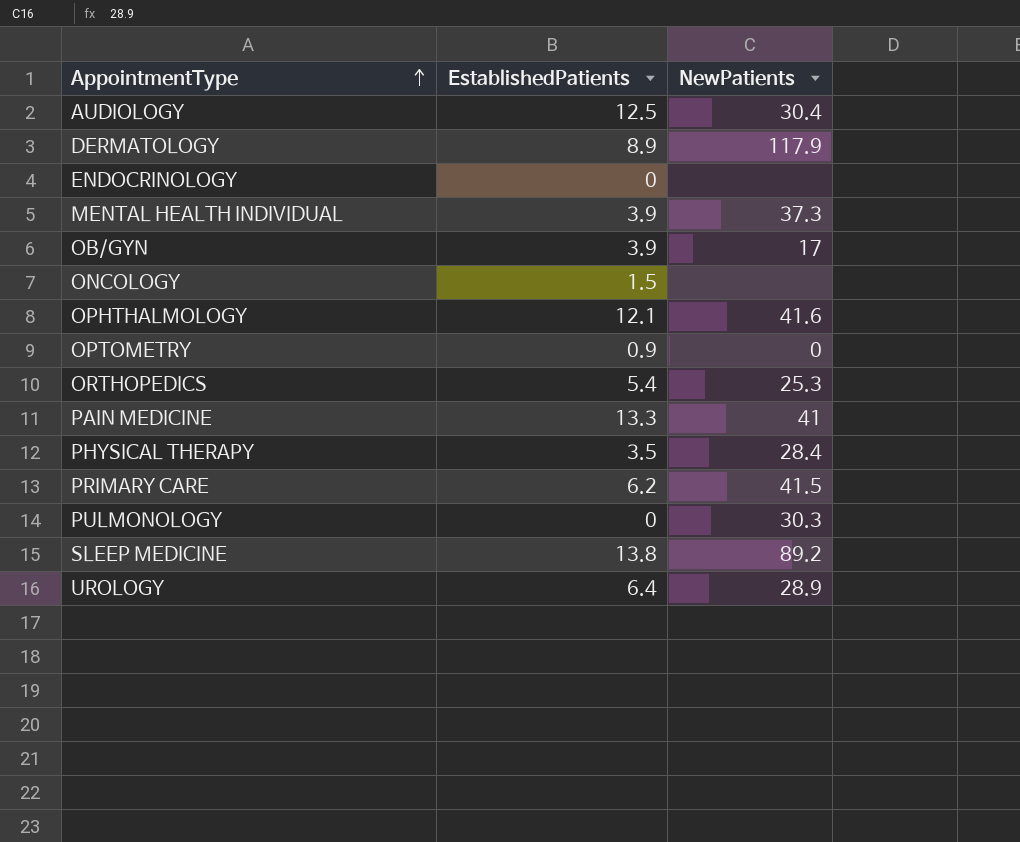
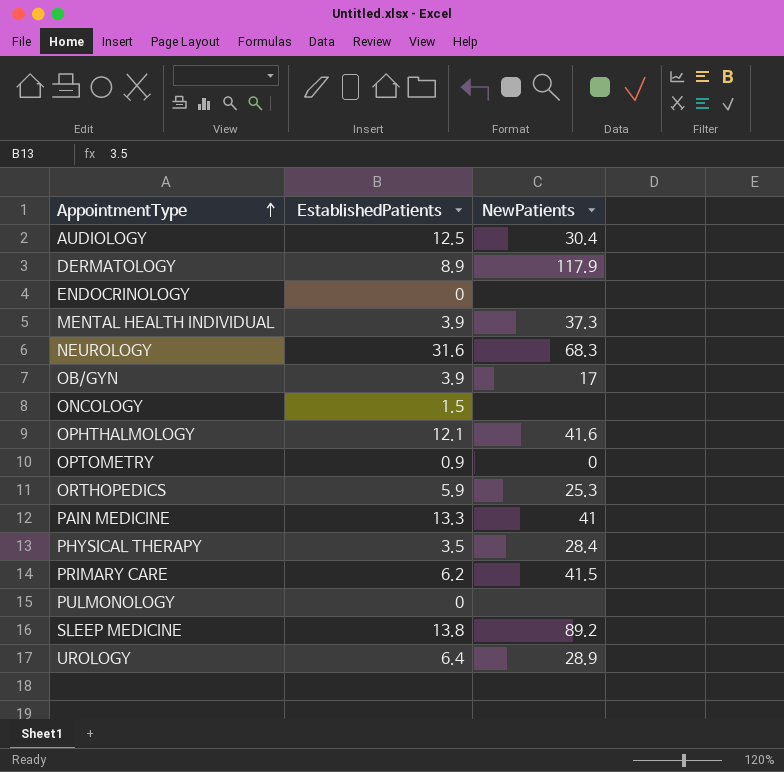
row NEUROLOGY: none -> 31.6 | 68.3
ORTHOPEDICS | EstablishedPatients: 5.4 -> 5.9
PULMONOLOGY | NewPatients: 30.3 -> none

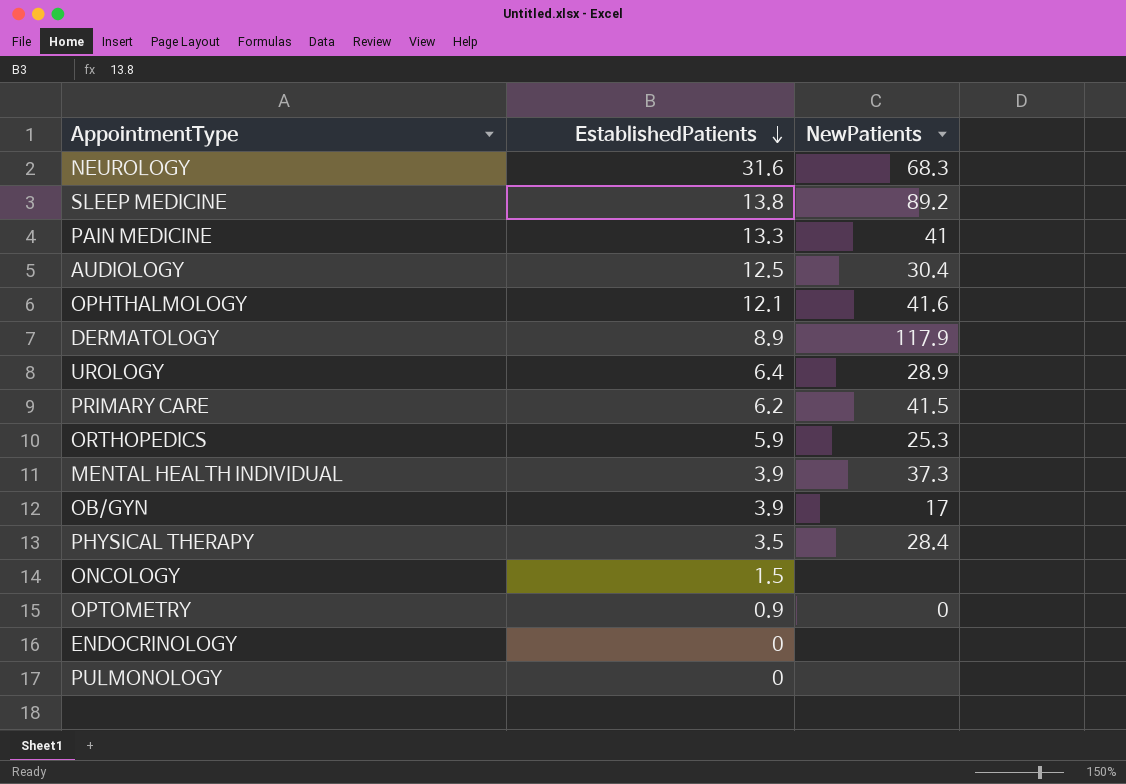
row order: AppointmentType ascending -> EstablishedPatients descending

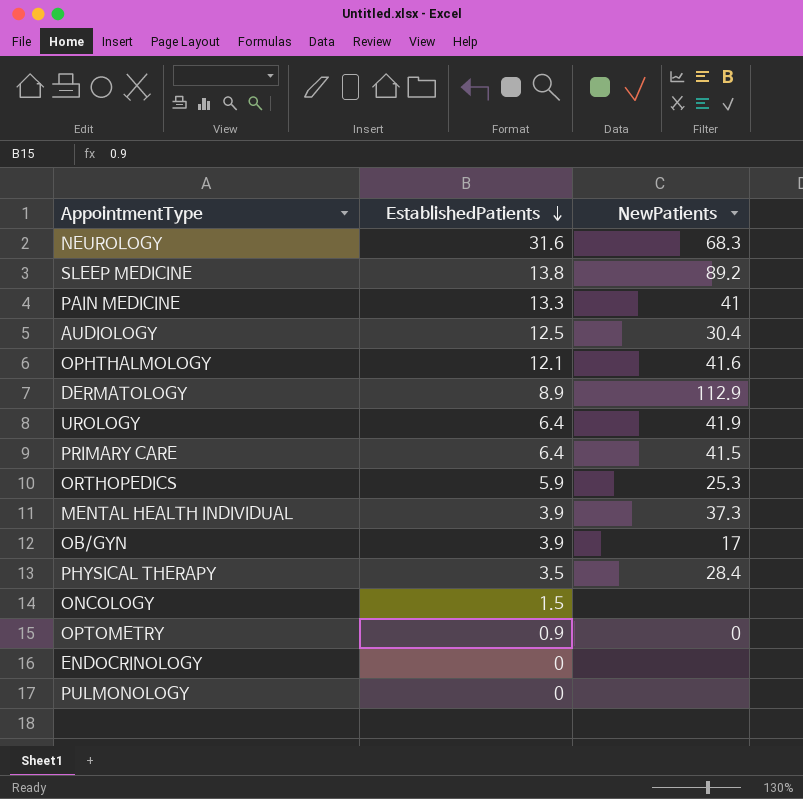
DERMATOLOGY | NewPatients: 117.9 -> 112.9
UROLOGY | NewPatients: 28.9 -> 41.9
PRIMARY CARE | EstablishedPatients: 6.2 -> 6.4

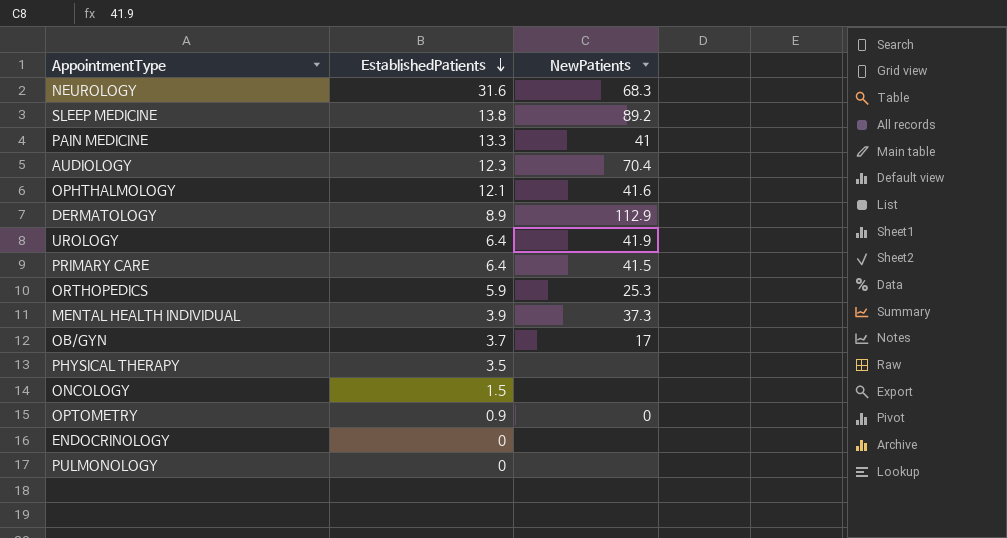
AUDIOLOGY | EstablishedPatients: 12.5 -> 12.3
AUDIOLOGY | NewPatients: 30.4 -> 70.4
OB/GYN | EstablishedPatients: 3.9 -> 3.7
PHYSICAL THERAPY | NewPatients: 28.4 -> none

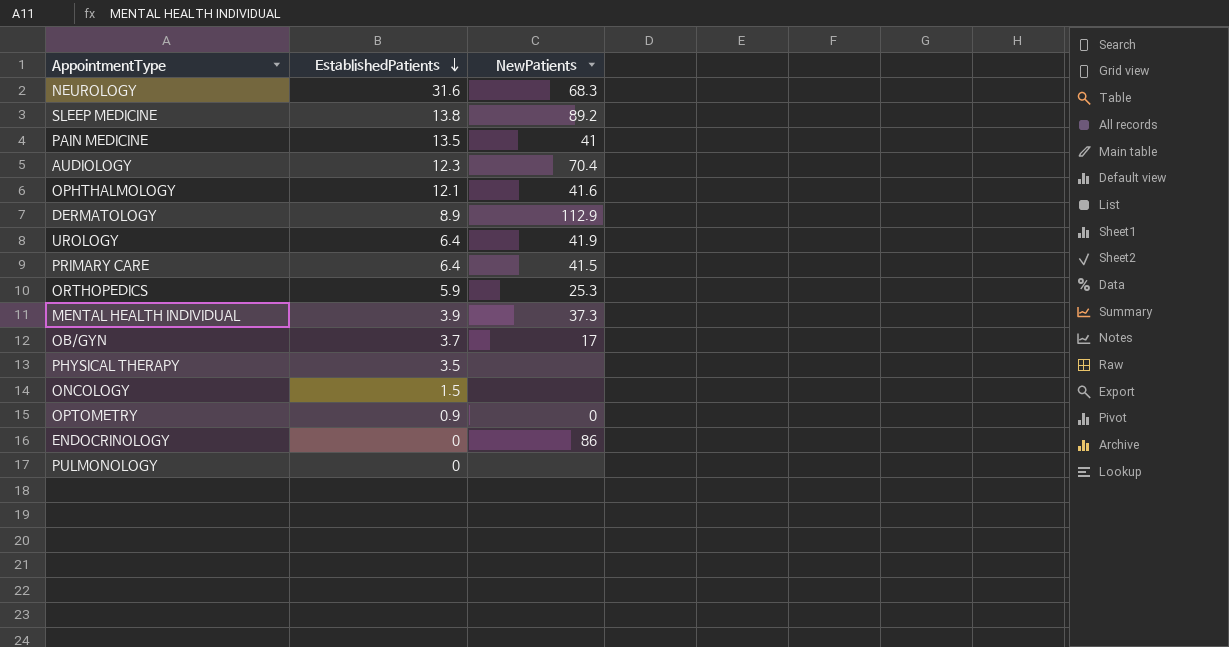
PAIN MEDICINE | EstablishedPatients: 13.3 -> 13.5
ENDOCRINOLOGY | NewPatients: none -> 86

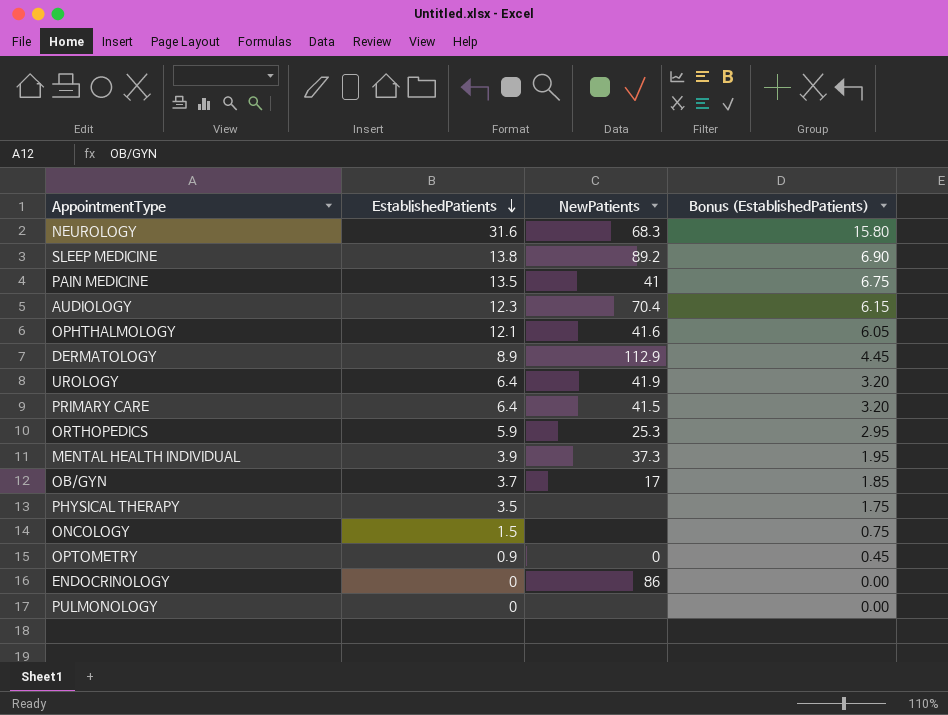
column Bonus (EstablishedPatients) | formula: none -> [EstablishedPatients] * 0.5

